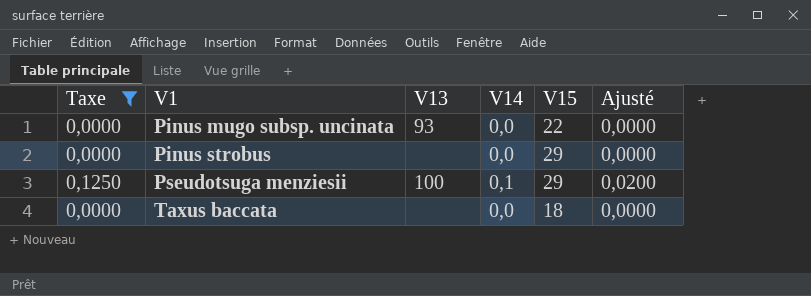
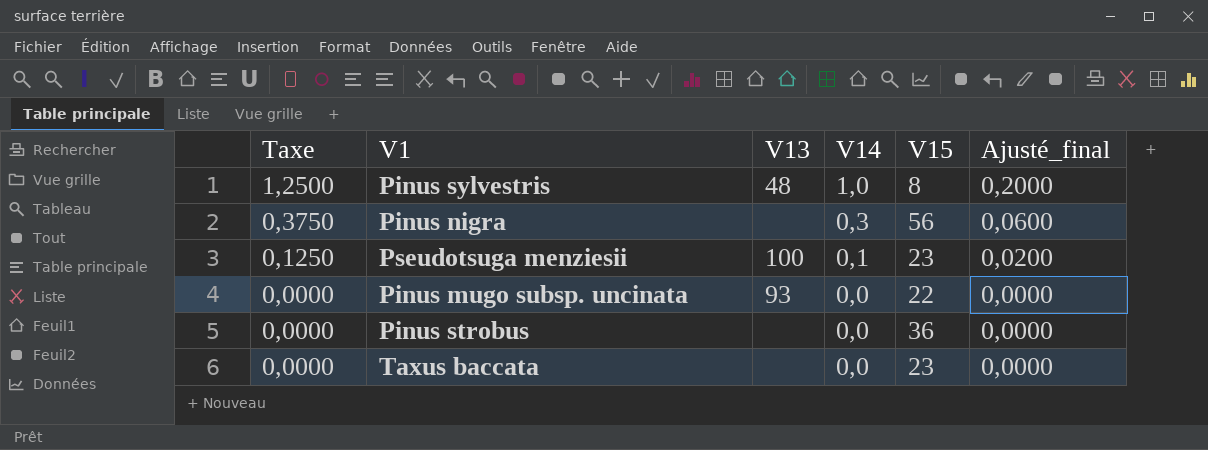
filter: Taxe <= 0,1250 -> none
row order: V1 ascending -> Taxe descending
column name: Ajusté -> Ajusté_final
Pseudotsuga menziesii | V15: 29 -> 23
Pinus strobus | V15: 29 -> 36
Taxus baccata | V15: 18 -> 23

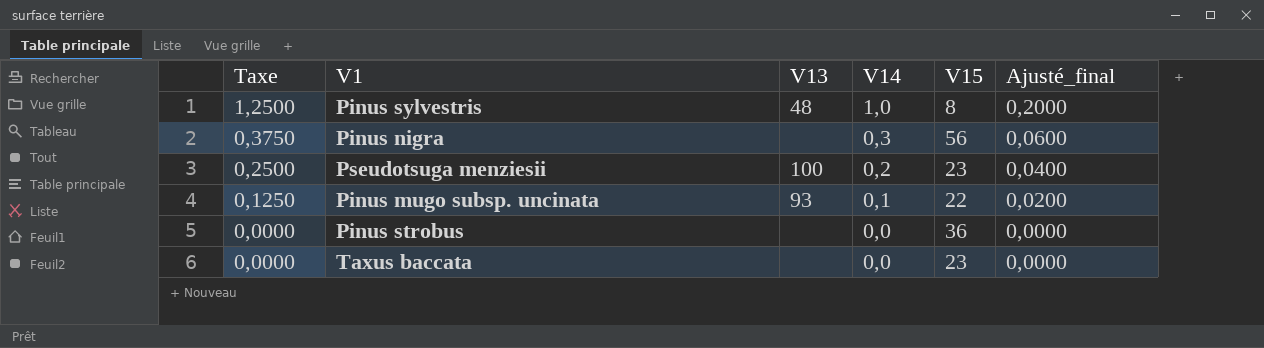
Pseudotsuga menziesii | Taxe: 0,1250 -> 0,2500
Pseudotsuga menziesii | V14: 0,1 -> 0,2
Pseudotsuga menziesii | Ajusté_final: 0,0200 -> 0,0400
Pinus mugo subsp. uncinata | Taxe: 0,0000 -> 0,1250
Pinus mugo subsp. uncinata | V14: 0,0 -> 0,1
Pinus mugo subsp. uncinata | Ajusté_final: 0,0000 -> 0,0200

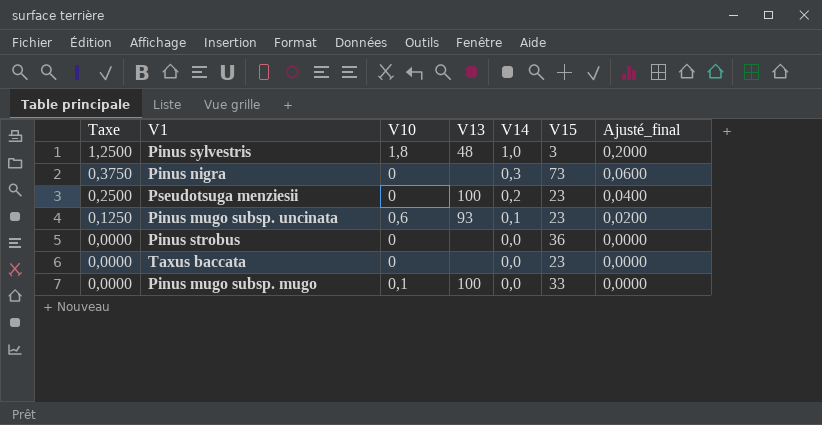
column V10 | position: none -> 3
Pinus sylvestris | V15: 8 -> 3
Pinus nigra | V15: 56 -> 73
Pinus mugo subsp. uncinata | V15: 22 -> 23
row Pinus mugo subsp. mugo: none -> 0,0000 | 0,1 | 100 | 0,0 | 33 | 0,0000

